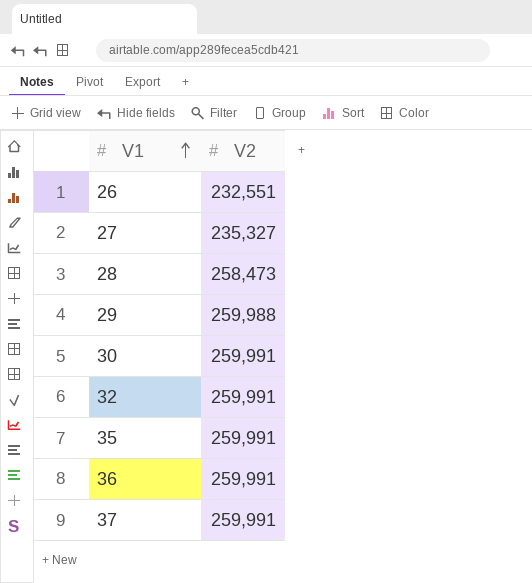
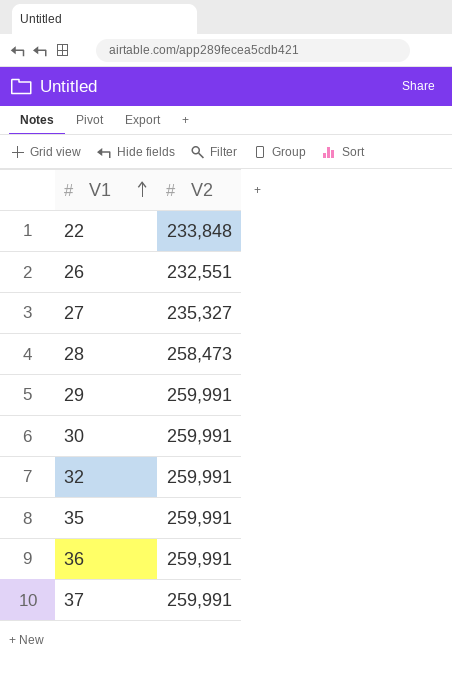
row 22: none -> 233,848
29 | V2: 259,988 -> 259,991

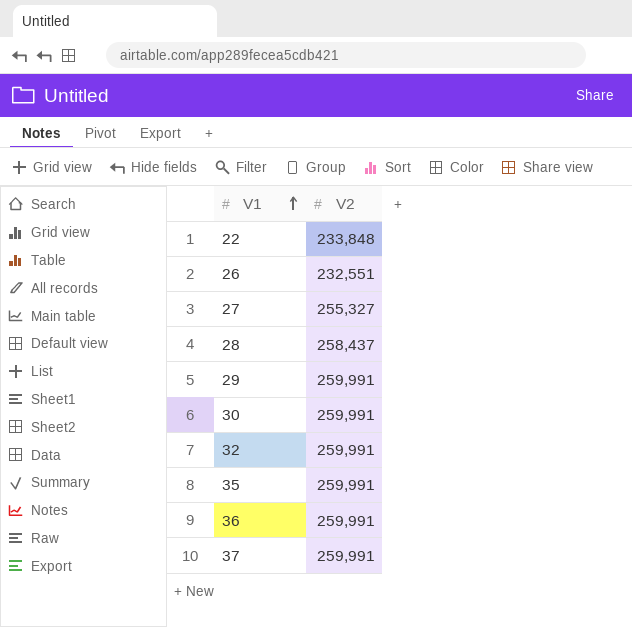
27 | V2: 235,327 -> 255,327
28 | V2: 258,473 -> 258,437

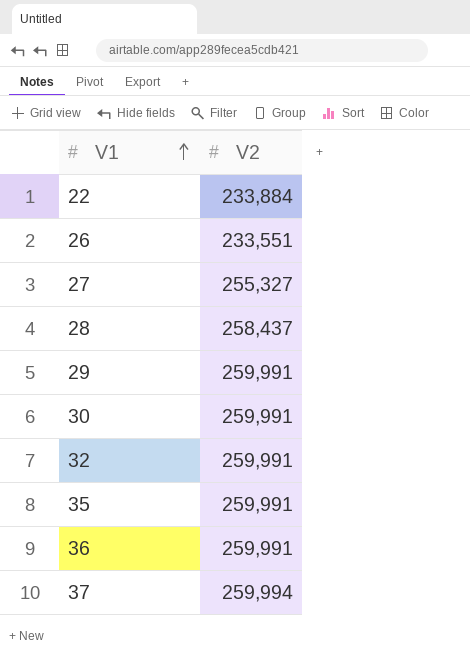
22 | V2: 233,848 -> 233,884
26 | V2: 232,551 -> 233,551
37 | V2: 259,991 -> 259,994

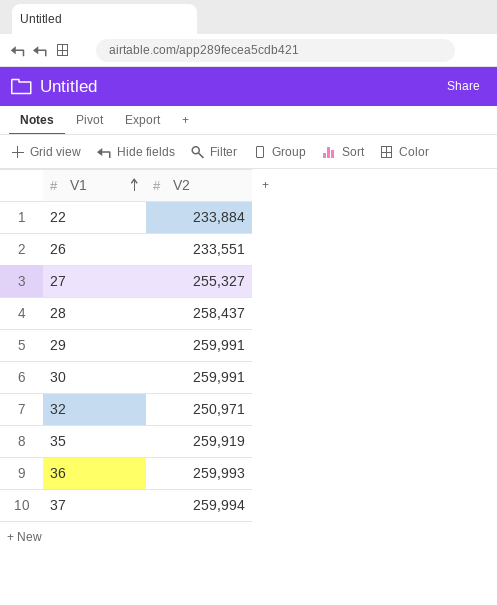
32 | V2: 259,991 -> 250,971
35 | V2: 259,991 -> 259,919
36 | V2: 259,991 -> 259,993

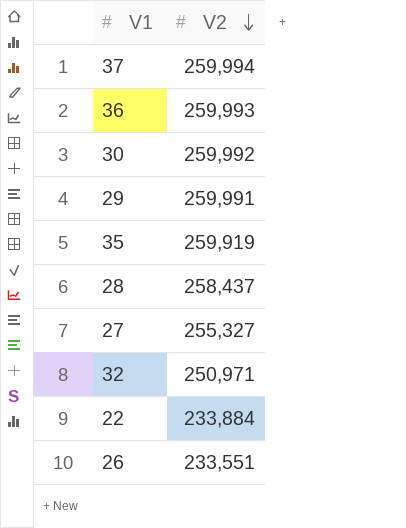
row order: V1 ascending -> V2 descending
30 | V2: 259,991 -> 259,992

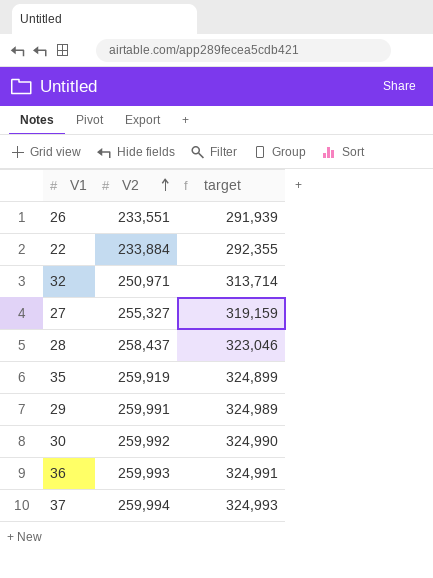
row order: V2 descending -> V2 ascending
column target | formula: none -> [V2] * 1.25

